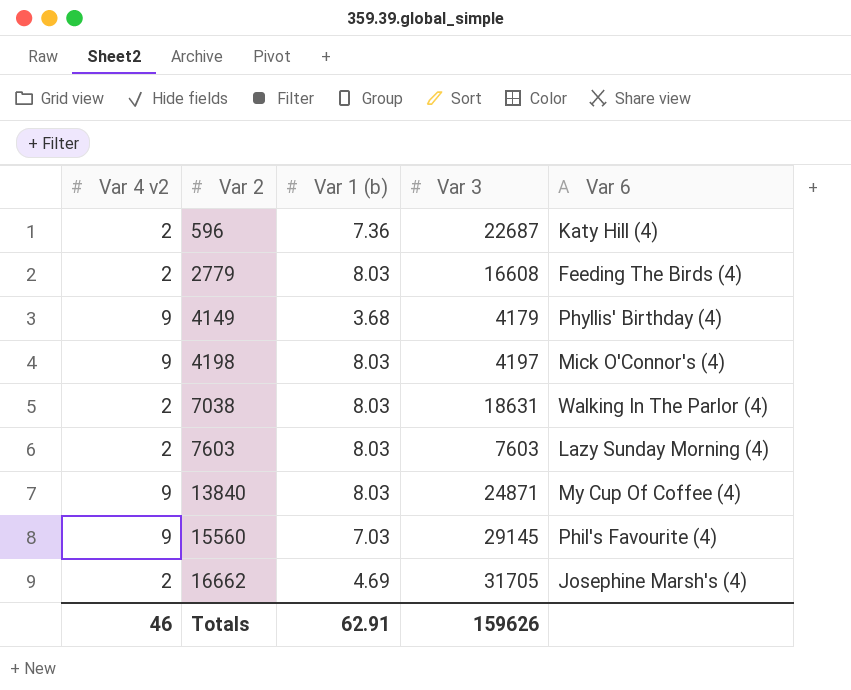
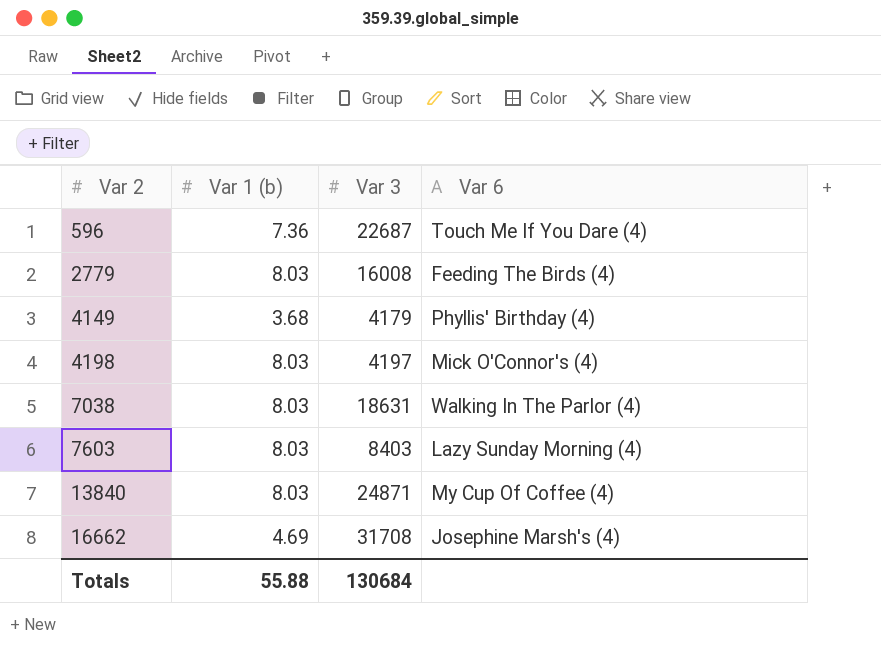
column Var 4 v2 | position: 1 -> none
row 15560: 9 | 7.03 | 29145 | Phil's Favourite (4) -> none
596 | Var 6: Katy Hill (4) -> Touch Me If You Dare (4)
2779 | Var 3: 16608 -> 16008
7603 | Var 3: 7603 -> 8403
16662 | Var 3: 31705 -> 31708
Totals | Var 1 (b): 62.91 -> 55.88
Totals | Var 3: 159626 -> 130684

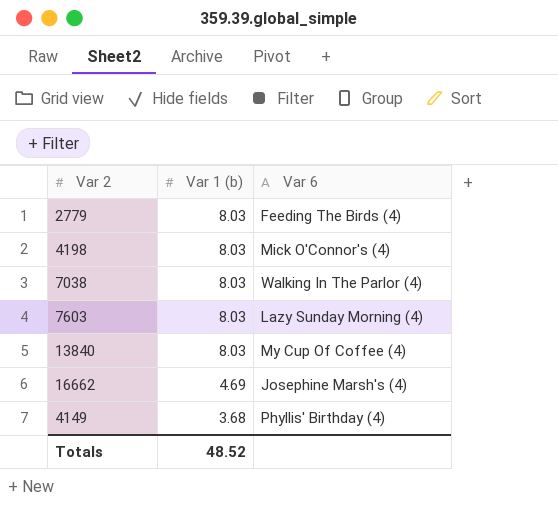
row order: Var 2 ascending -> Var 1 (b) descending
column Var 3 | position: 3 -> none
row 596: 7.36 | 22687 | Touch Me If You Dare (4) -> none
Totals | Var 1 (b): 55.88 -> 48.52

